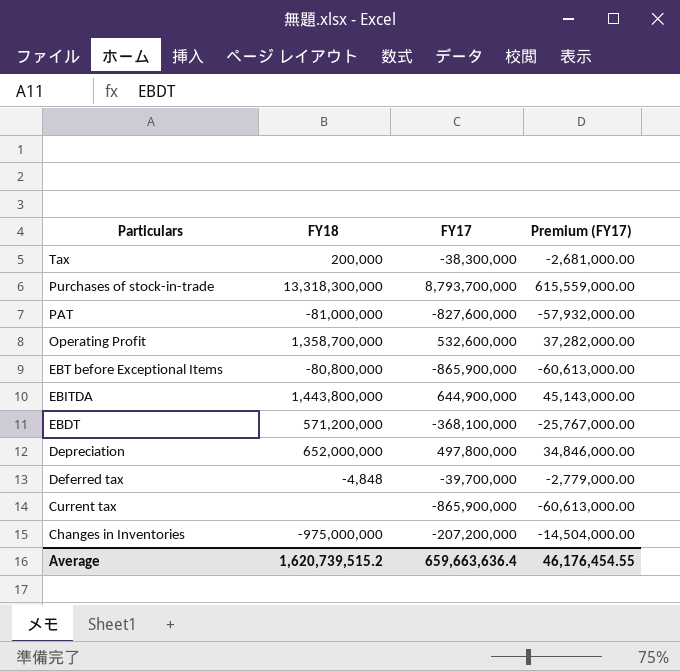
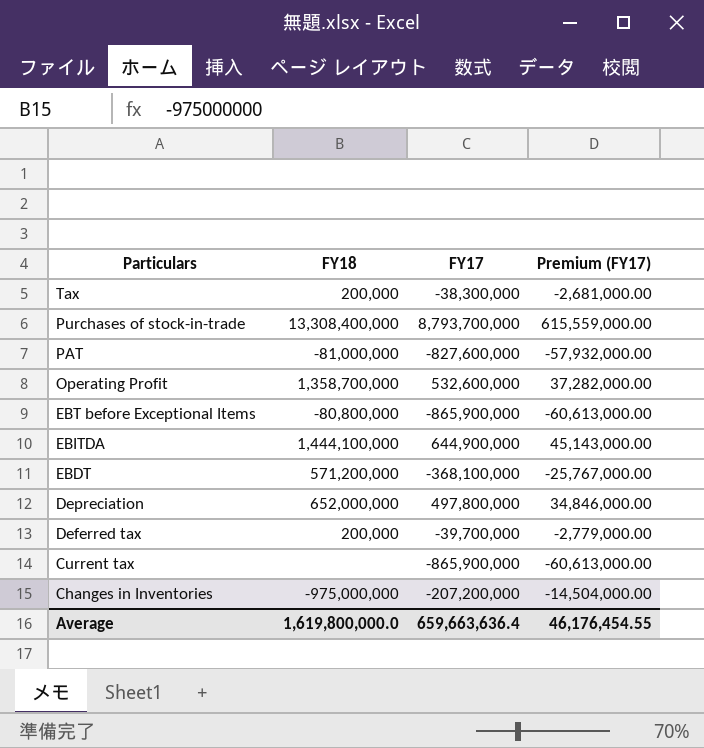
Purchases of stock-in-trade | FY18: 13,318,300,000 -> 13,308,400,000
EBITDA | FY18: 1,443,800,000 -> 1,444,100,000
Deferred tax | FY18: -4,848 -> 200,000
Average | FY18: 1,620,739,515.2 -> 1,619,800,000.0

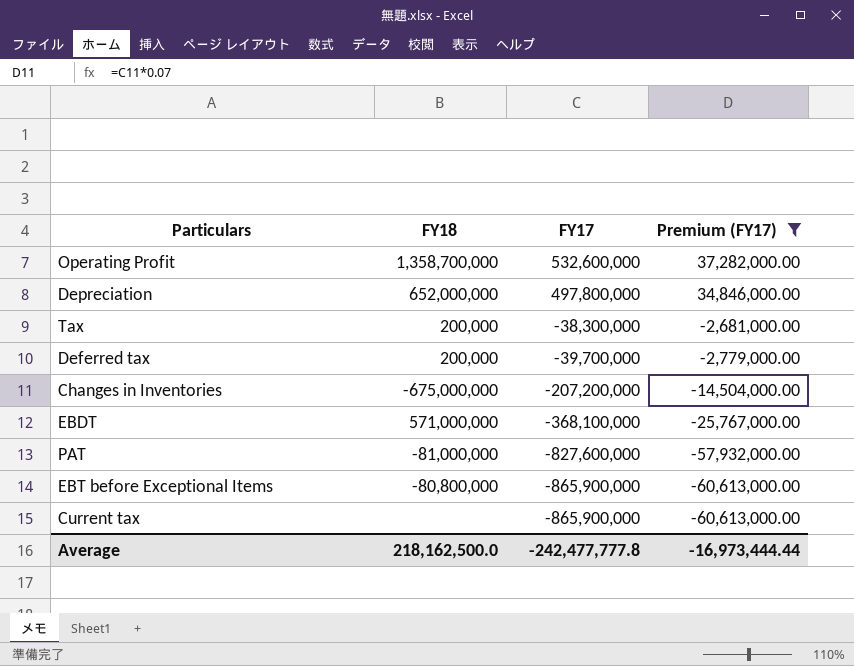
filter: none -> Premium (FY17) <= 37,282,000.00
row order: Particulars descending -> FY17 descending
Changes in Inventories | FY18: -975,000,000 -> -675,000,000
EBDT | FY18: 571,200,000 -> 571,000,000
Average | FY18: 1,619,800,000.0 -> 218,162,500.0
Average | FY17: 659,663,636.4 -> -242,477,777.8
Average | Premium (FY17): 46,176,454.55 -> -16,973,444.44

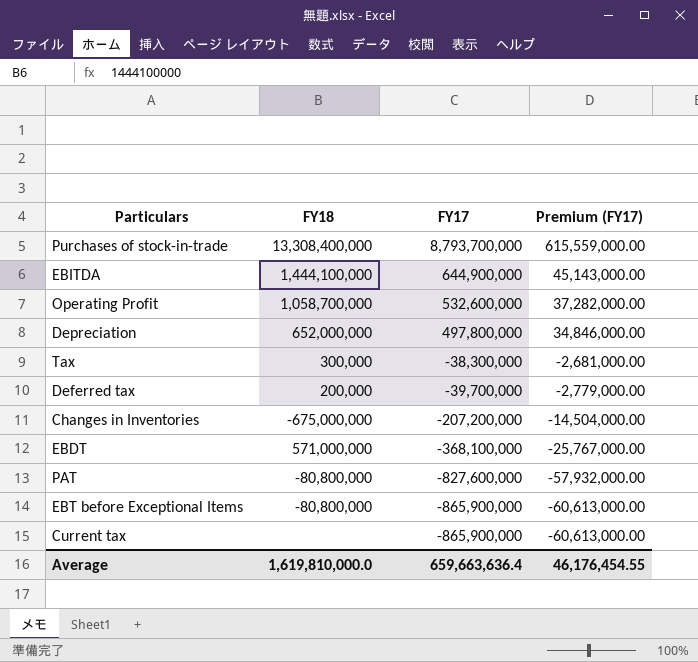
filter: Premium (FY17) <= 37,282,000.00 -> none
Operating Profit | FY18: 1,358,700,000 -> 1,058,700,000
Tax | FY18: 200,000 -> 300,000
PAT | FY18: -81,000,000 -> -80,800,000
Average | FY18: 218,162,500.0 -> 1,619,810,000.0
Average | FY17: -242,477,777.8 -> 659,663,636.4
Average | Premium (FY17): -16,973,444.44 -> 46,176,454.55

